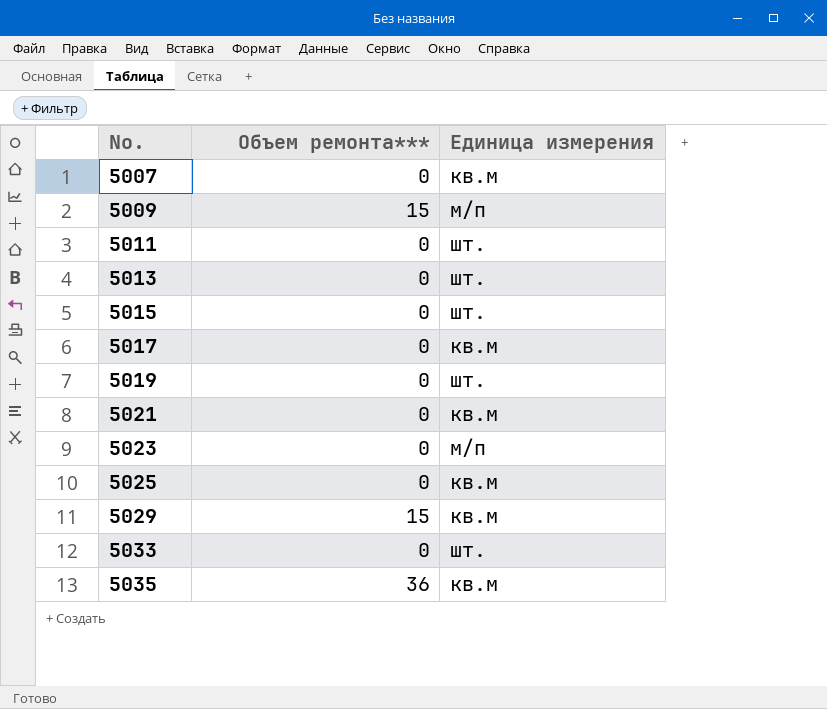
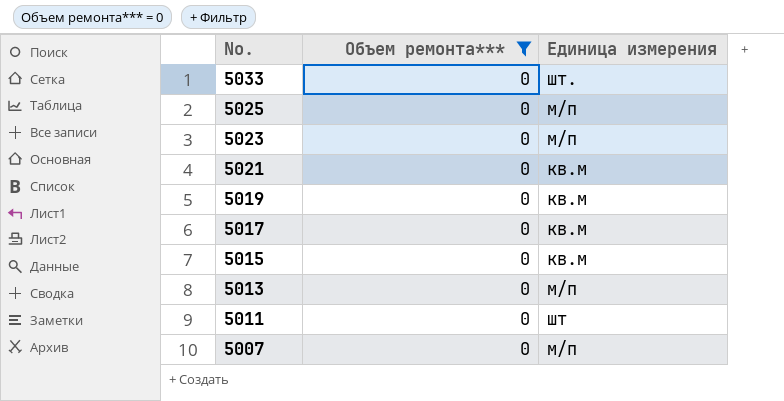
filter: none -> Объем ремонта*** = 0
row order: No. ascending -> No. descending
5025 | Единица измерения: кв.м -> м/п
5019 | Единица измерения: шт. -> кв.м
5015 | Единица измерения: шт. -> кв.м
5013 | Единица измерения: шт. -> м/п
5011 | Единица измерения: шт. -> шт
5007 | Единица измерения: кв.м -> м/п

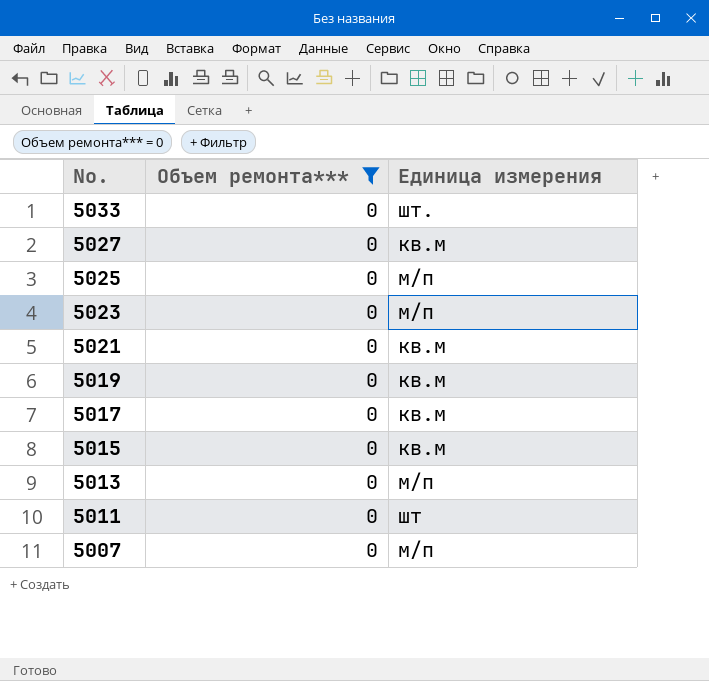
row 5027: none -> 0 | кв.м

